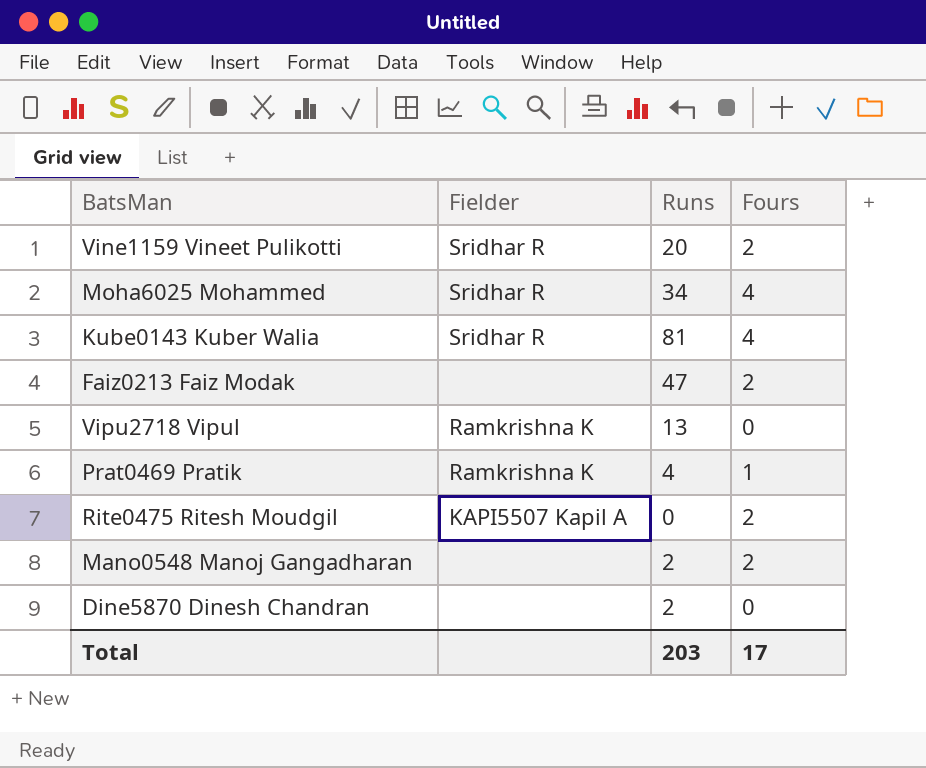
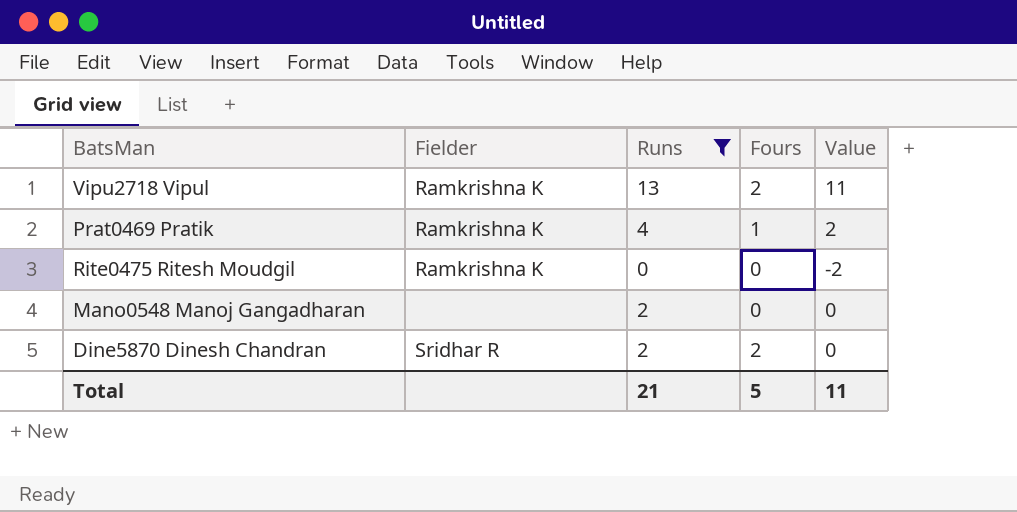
filter: none -> Runs <= 13
column Value | formula: none -> [Runs] - 2
Vipu2718 Vipul | Fours: 0 -> 2
Rite0475 Ritesh Moudgil | Fielder: KAPI5507 Kapil A -> Ramkrishna K
Rite0475 Ritesh Moudgil | Fours: 2 -> 0
Mano0548 Manoj Gangadharan | Fours: 2 -> 0
Dine5870 Dinesh Chandran | Fielder: none -> Sridhar R
Dine5870 Dinesh Chandran | Fours: 0 -> 2
Total | Runs: 203 -> 21
Total | Fours: 17 -> 5

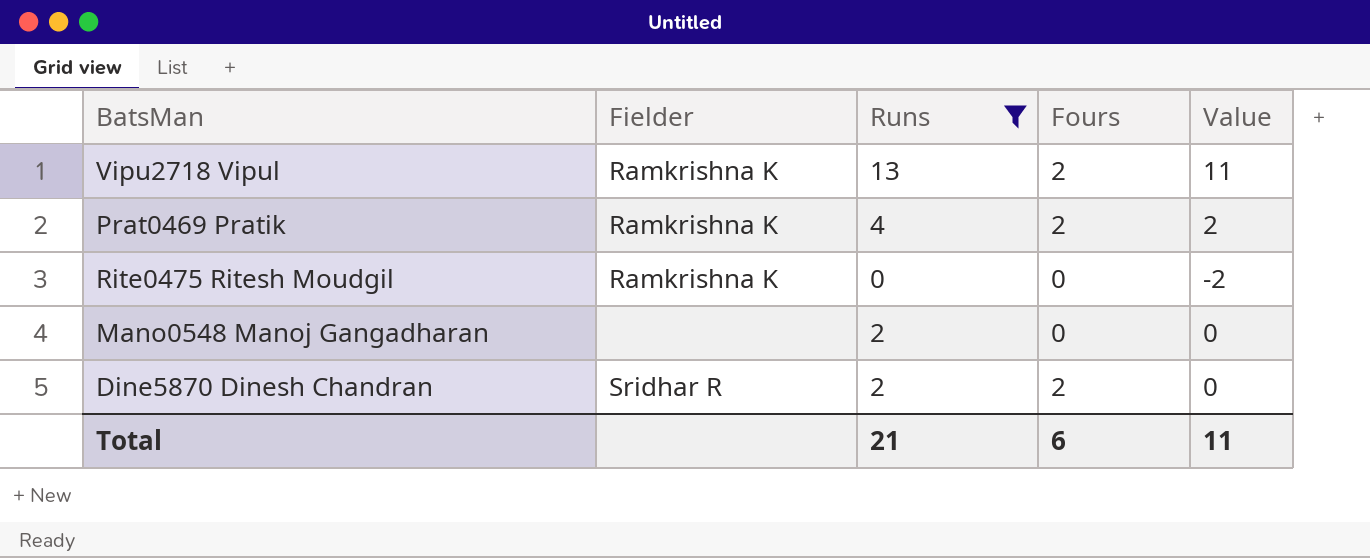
Prat0469 Pratik | Fours: 1 -> 2
Total | Fours: 5 -> 6

